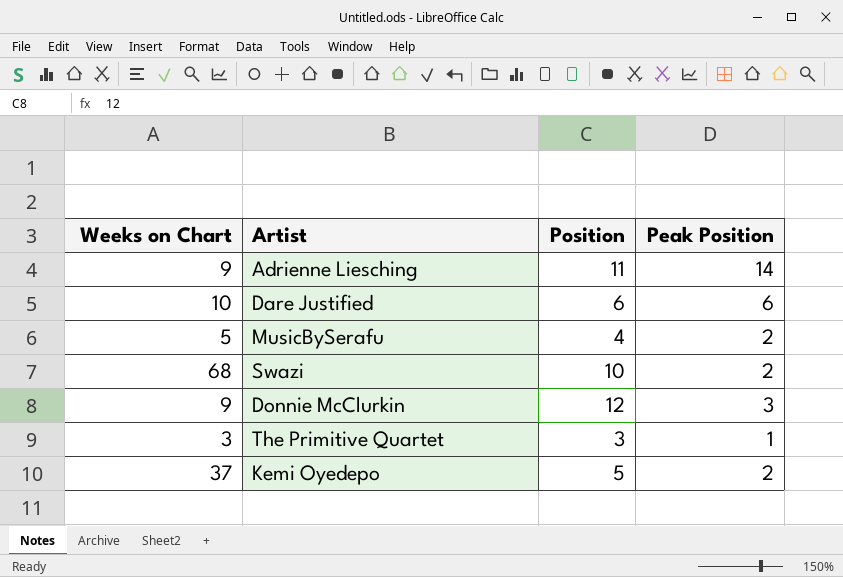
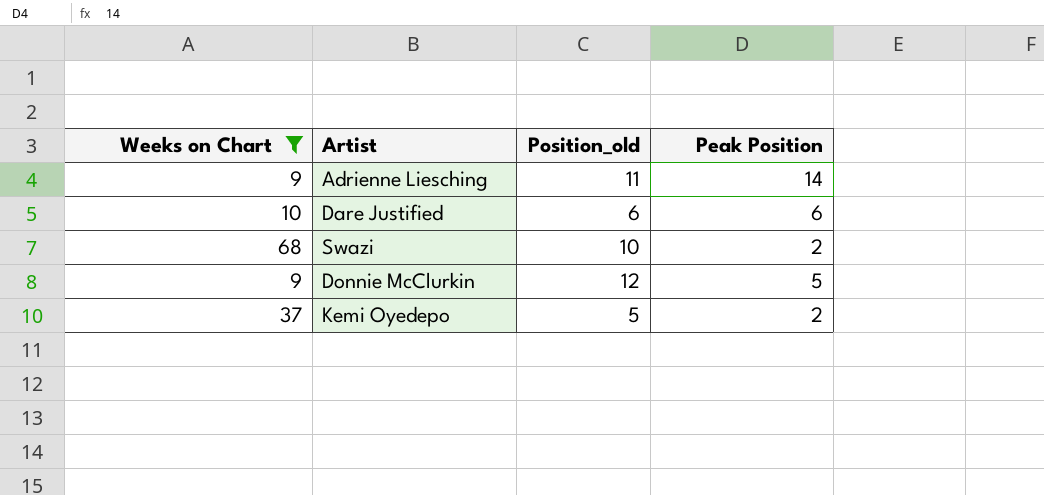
filter: none -> Weeks on Chart >= 9
column name: Position -> Position_old
Donnie McClurkin | Peak Position: 3 -> 5

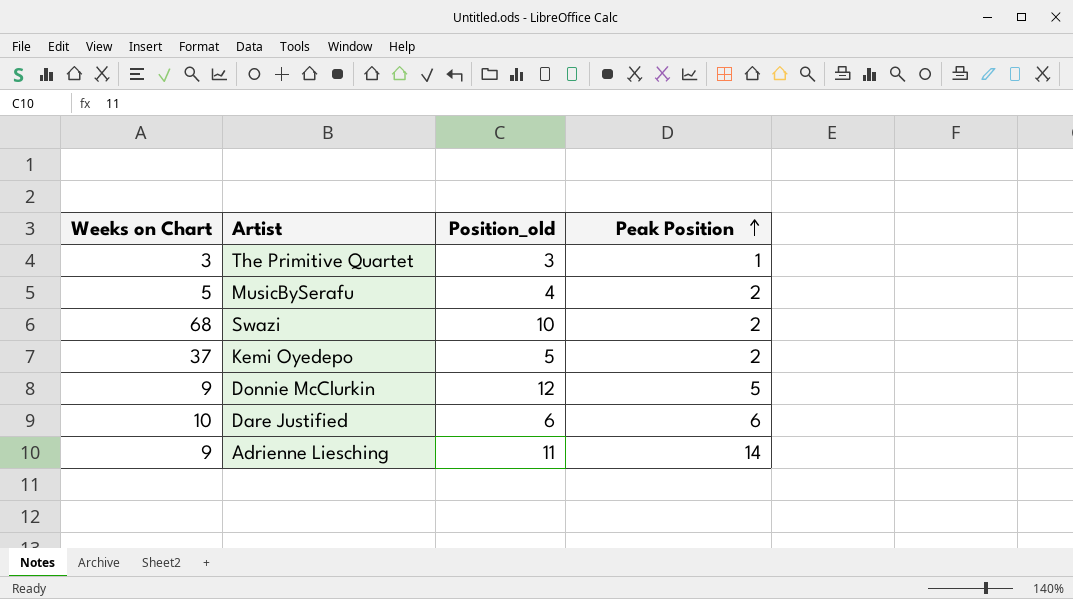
filter: Weeks on Chart >= 9 -> none
row order: none -> Peak Position ascending

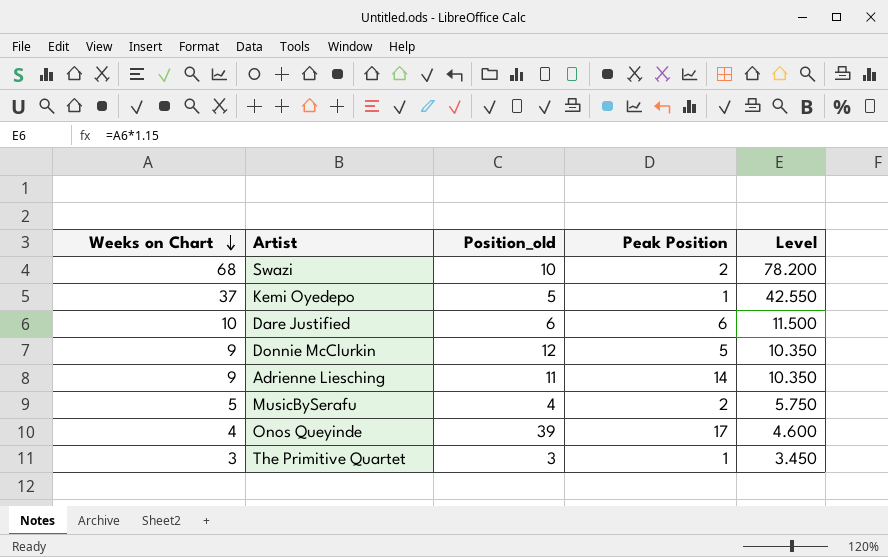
row order: Peak Position ascending -> Weeks on Chart descending
column Level | formula: none -> [Weeks on Chart] * 1.15
Kemi Oyedepo | Peak Position: 2 -> 1
row Onos Queyinde: none -> 4 | 39 | 17 | 4.600

